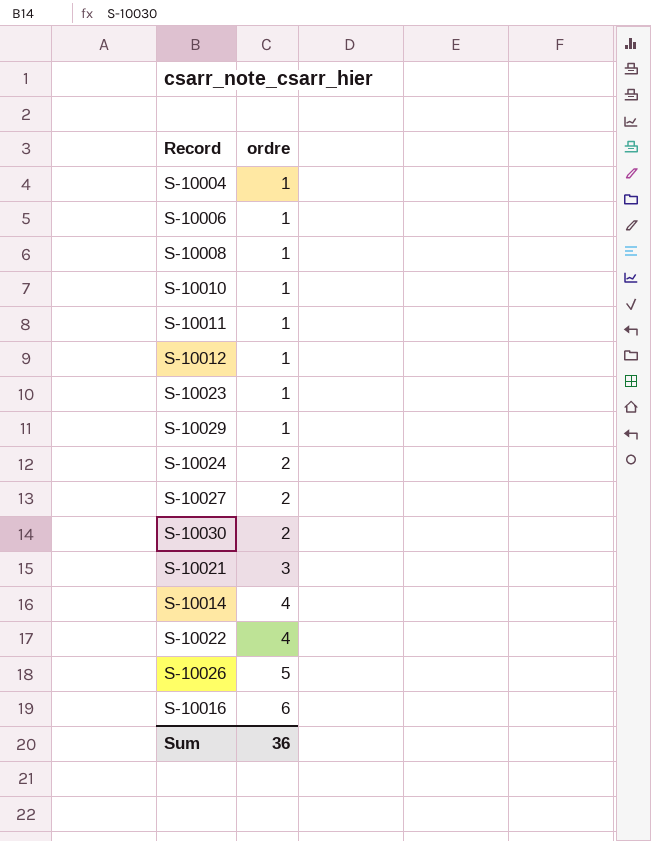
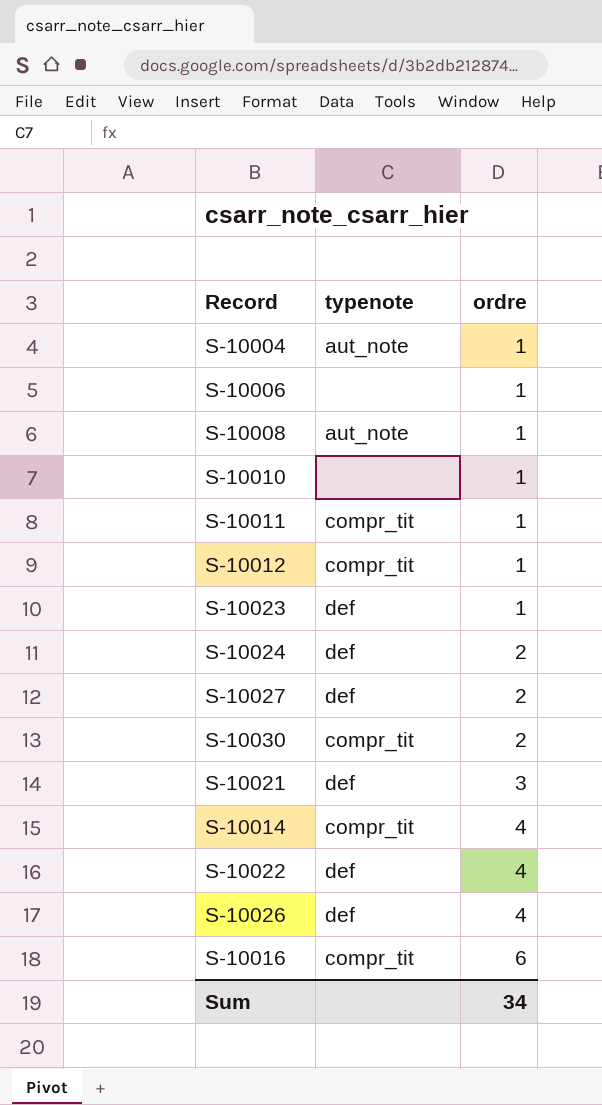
column typenote | position: none -> 2
row S-10029: 1 -> none
S-10026 | ordre: 5 -> 4
Sum | ordre: 36 -> 34

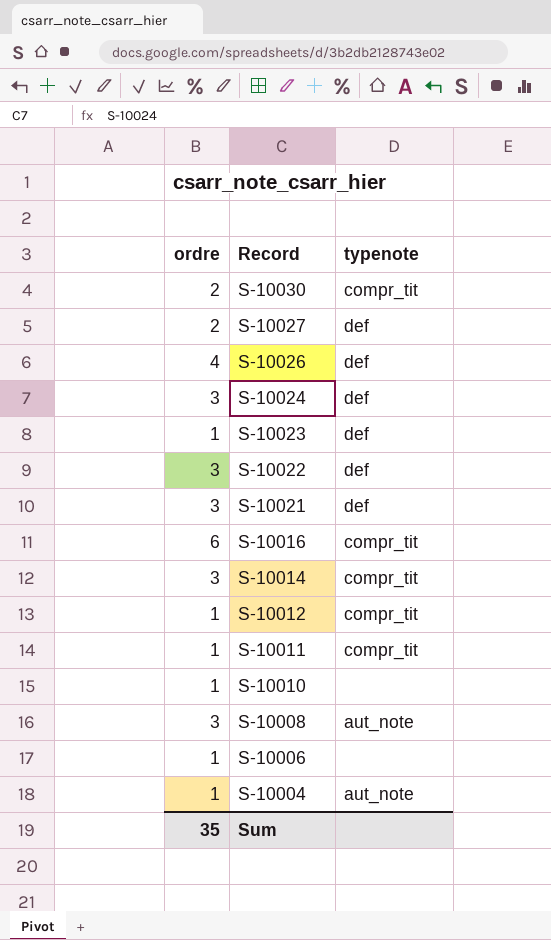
row order: ordre ascending -> Record descending
column ordre | position: 3 -> 1
S-10024 | ordre: 2 -> 3
S-10022 | ordre: 4 -> 3
S-10014 | ordre: 4 -> 3
S-10008 | ordre: 1 -> 3
Sum | ordre: 34 -> 35

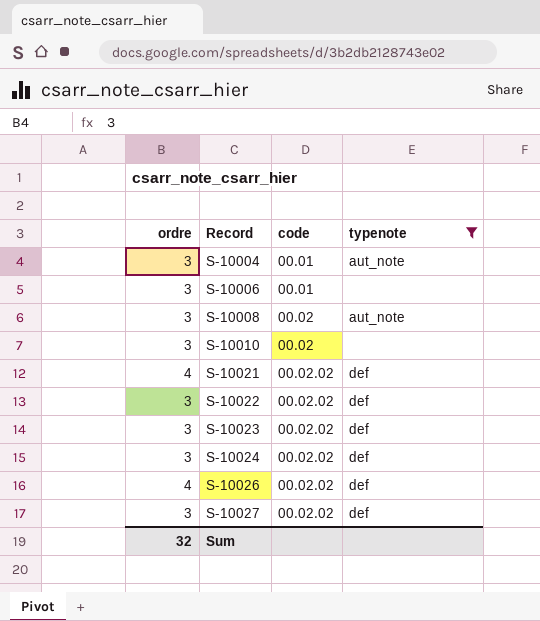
filter: none -> typenote != compr_tit
row order: Record descending -> Record ascending
column code | position: none -> 3
S-10004 | ordre: 1 -> 3
S-10006 | ordre: 1 -> 3
S-10010 | ordre: 1 -> 3
S-10021 | ordre: 3 -> 4
S-10023 | ordre: 1 -> 3
S-10027 | ordre: 2 -> 3
Sum | ordre: 35 -> 32

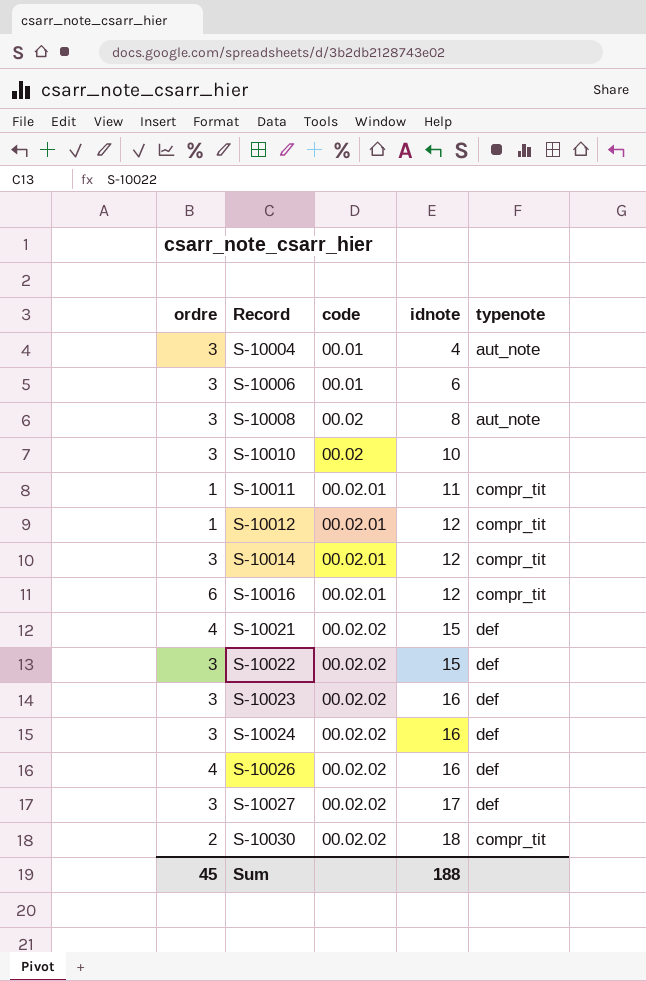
filter: typenote != compr_tit -> none
column idnote | position: none -> 4
Sum | ordre: 32 -> 45

